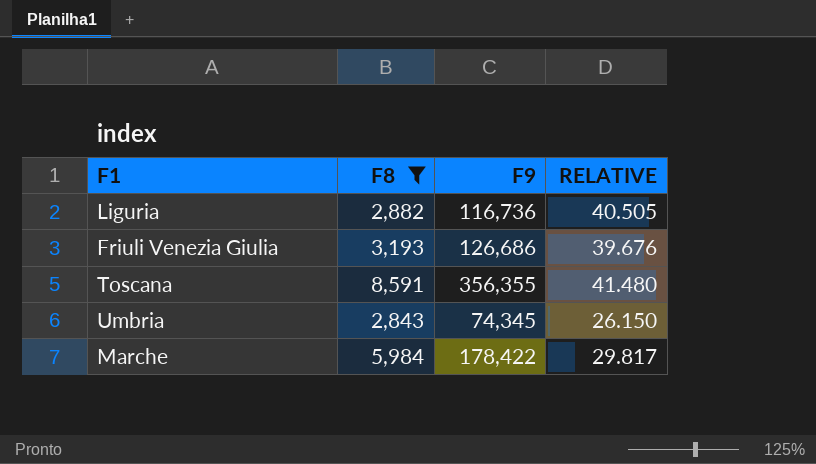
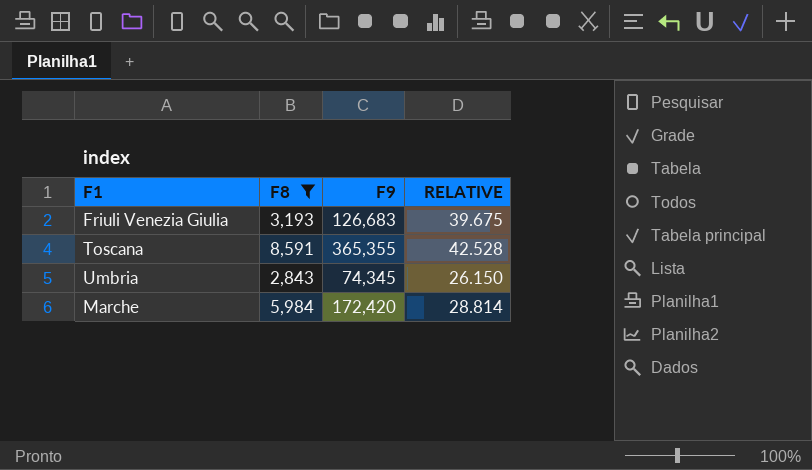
row Liguria: 2,882 | 116,736 | 40.505 -> none
Friuli Venezia Giulia | F9: 126,686 -> 126,683
Friuli Venezia Giulia | RELATIVE: 39.676 -> 39.675
Toscana | F9: 356,355 -> 365,355
Toscana | RELATIVE: 41.480 -> 42.528
Marche | F9: 178,422 -> 172,420
Marche | RELATIVE: 29.817 -> 28.814

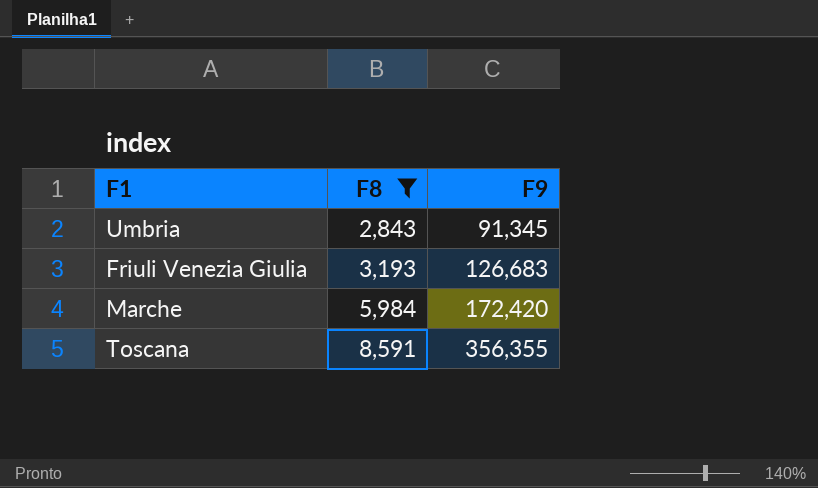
row order: none -> F8 ascending
column RELATIVE | formula: [F9] / [F8] -> none
Umbria | F9: 74,345 -> 91,345
Toscana | F9: 365,355 -> 356,355

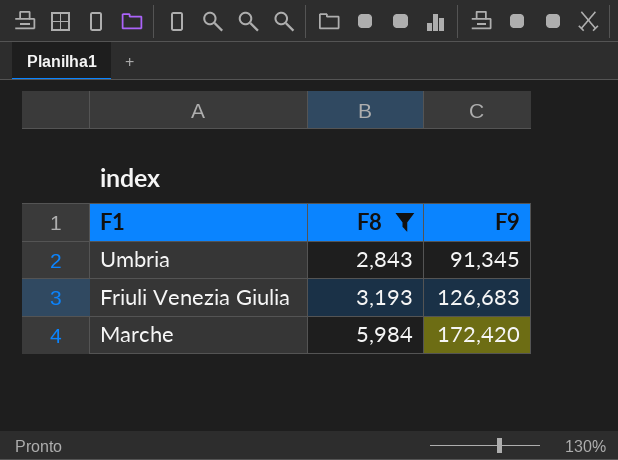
row Toscana: 8,591 | 356,355 -> none

